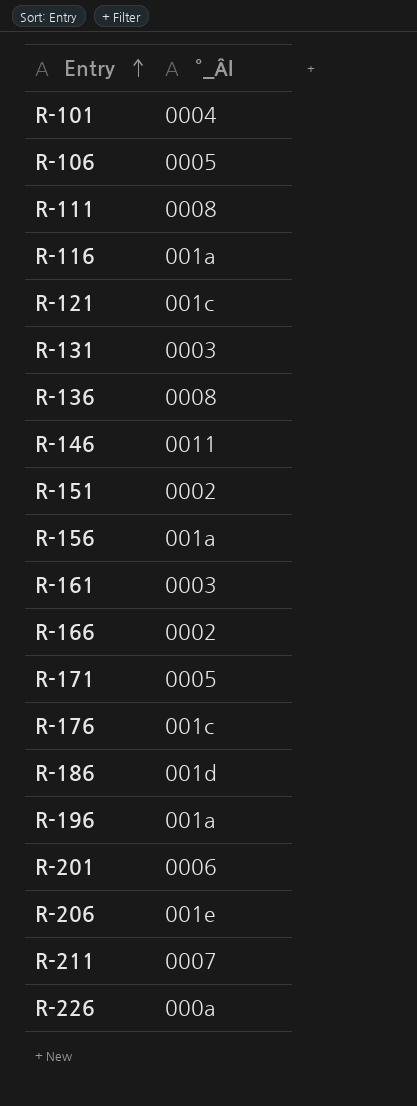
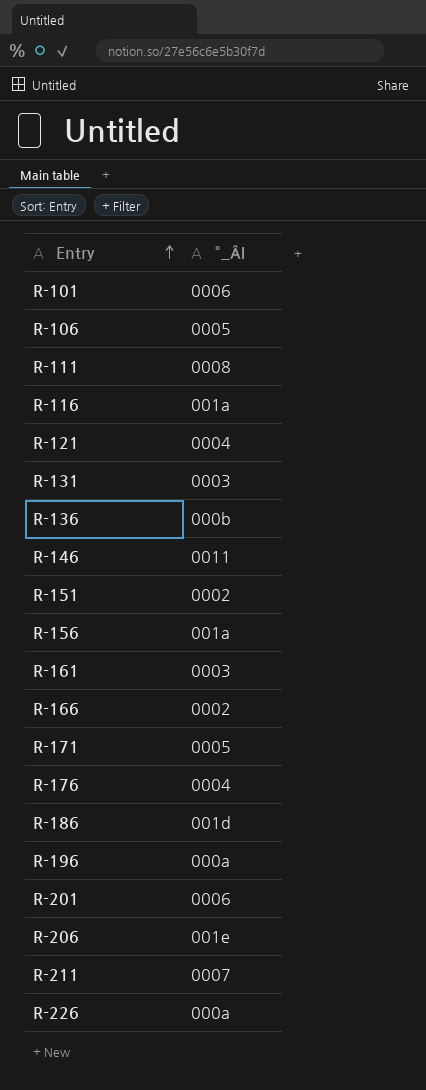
R-101 | °_ÂI: 0004 -> 0006
R-121 | °_ÂI: 001c -> 0004
R-136 | °_ÂI: 0008 -> 000b
R-176 | °_ÂI: 001c -> 0004
R-196 | °_ÂI: 001a -> 000a

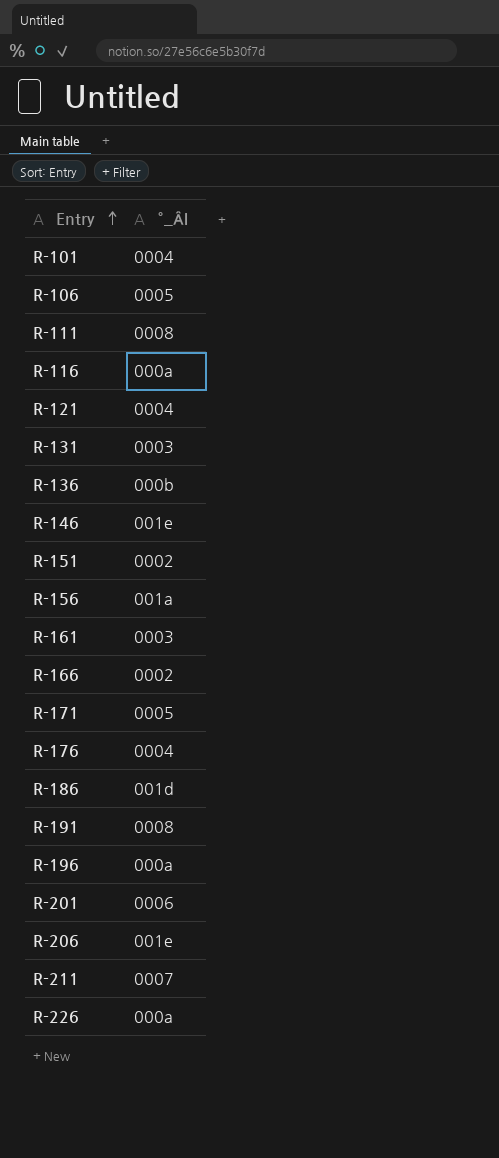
R-101 | °_ÂI: 0006 -> 0004
R-116 | °_ÂI: 001a -> 000a
R-146 | °_ÂI: 0011 -> 001e
row R-191: none -> 0008

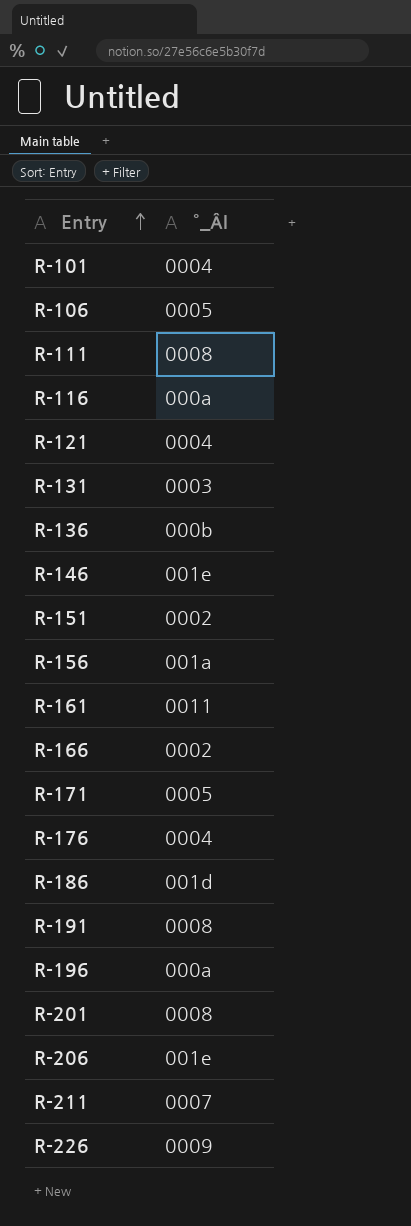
R-161 | °_ÂI: 0003 -> 0011
R-201 | °_ÂI: 0006 -> 0008
R-226 | °_ÂI: 000a -> 0009

